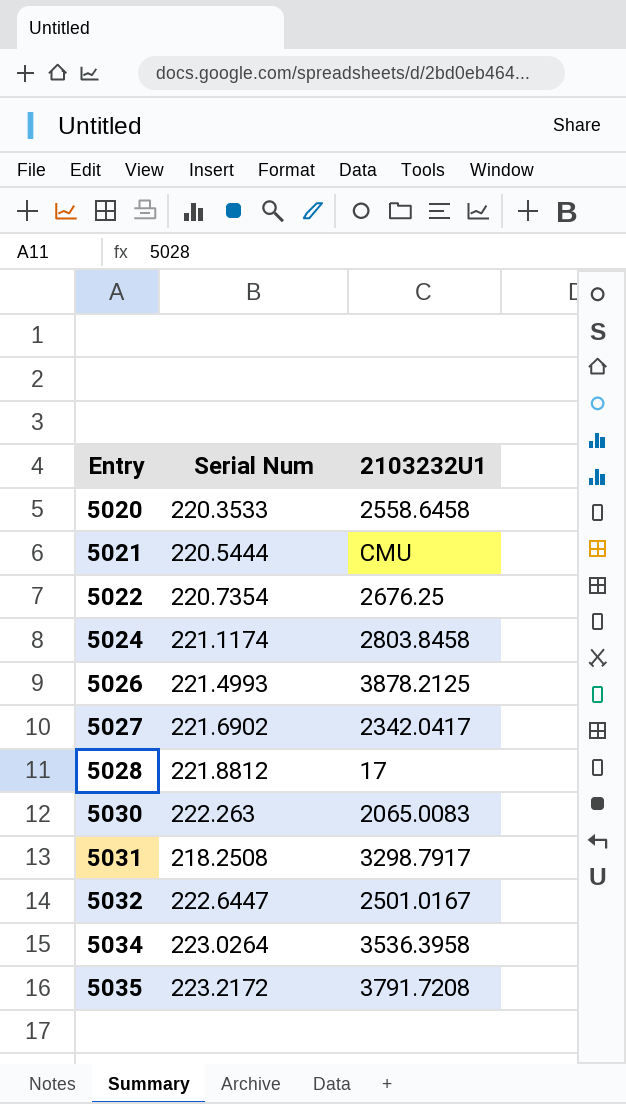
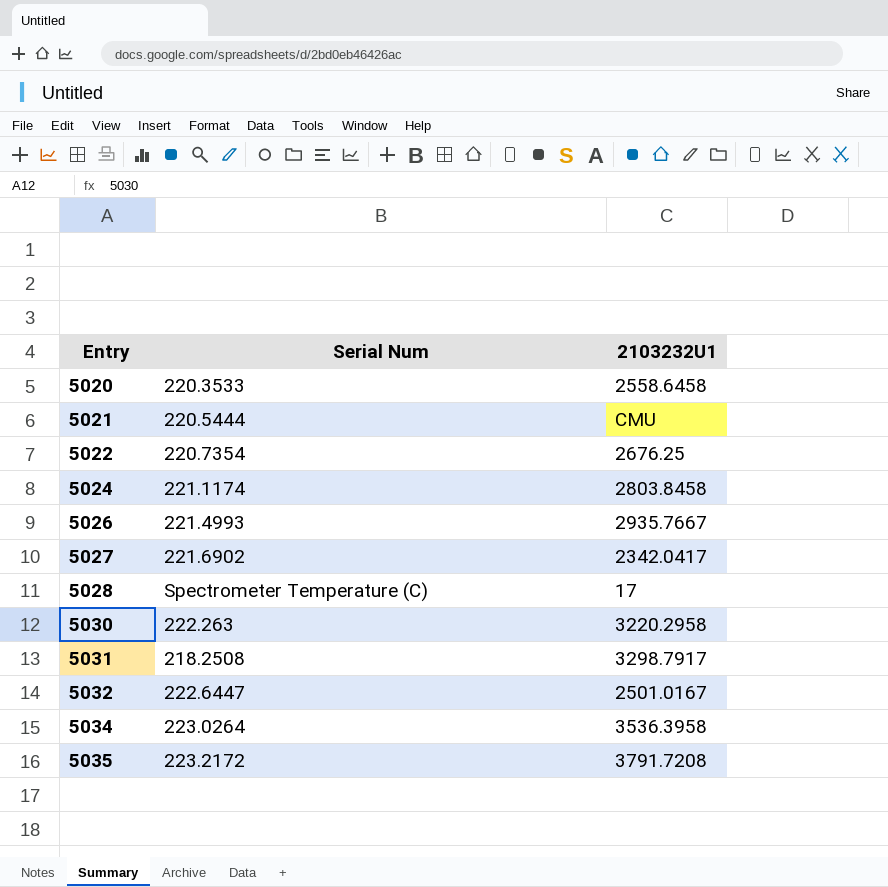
5026 | 2103232U1: 3878.2125 -> 2935.7667
5028 | Serial Num: 221.8812 -> Spectrometer Temperature (C)
5030 | 2103232U1: 2065.0083 -> 3220.2958

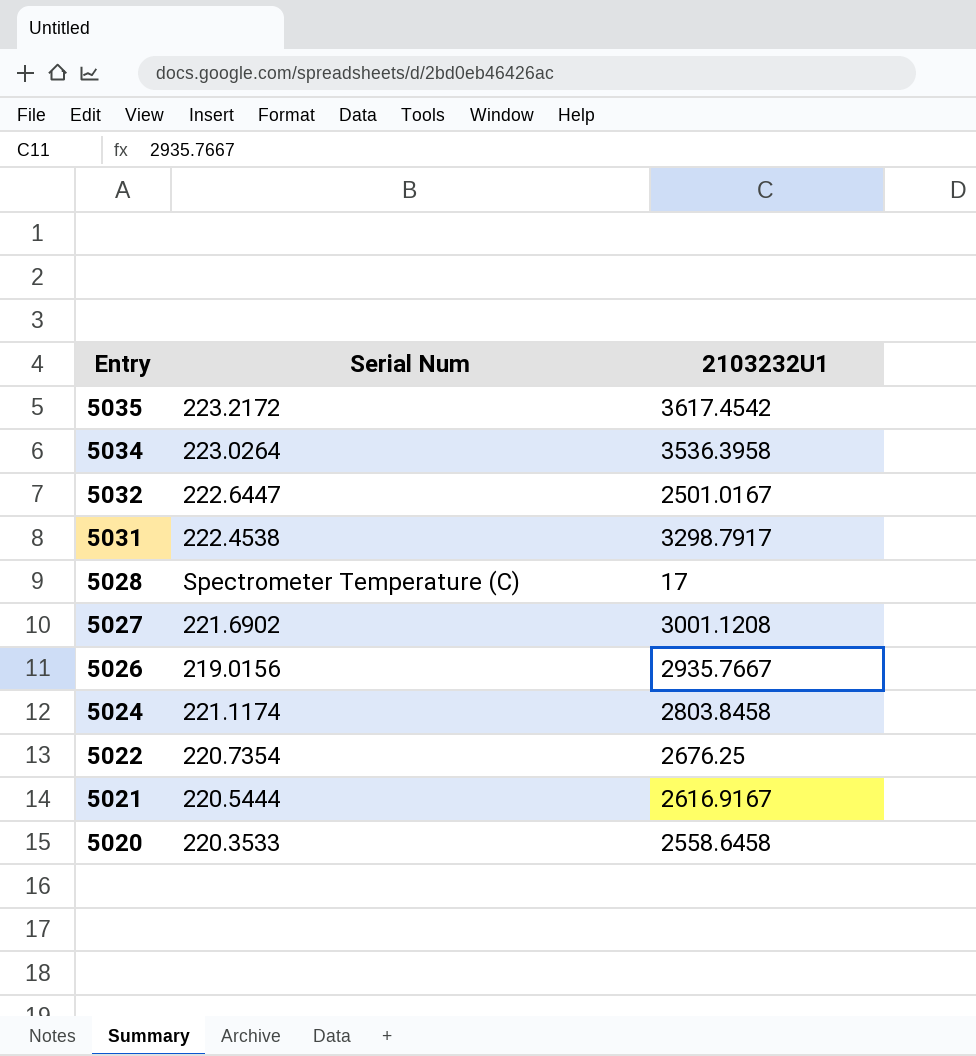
row order: Entry ascending -> Entry descending
row 5030: 222.263 | 3220.2958 -> none
5035 | 2103232U1: 3791.7208 -> 3617.4542
5031 | Serial Num: 218.2508 -> 222.4538
5027 | 2103232U1: 2342.0417 -> 3001.1208
5026 | Serial Num: 221.4993 -> 219.0156
5021 | 2103232U1: CMU -> 2616.9167

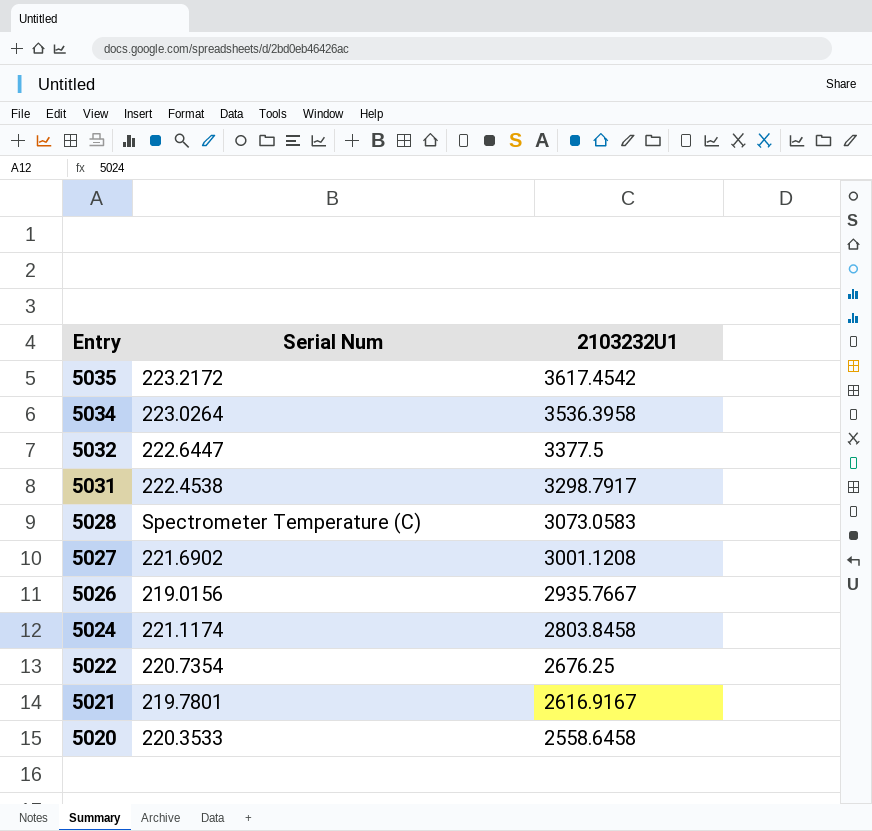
5032 | 2103232U1: 2501.0167 -> 3377.5
5028 | 2103232U1: 17 -> 3073.0583
5021 | Serial Num: 220.5444 -> 219.7801

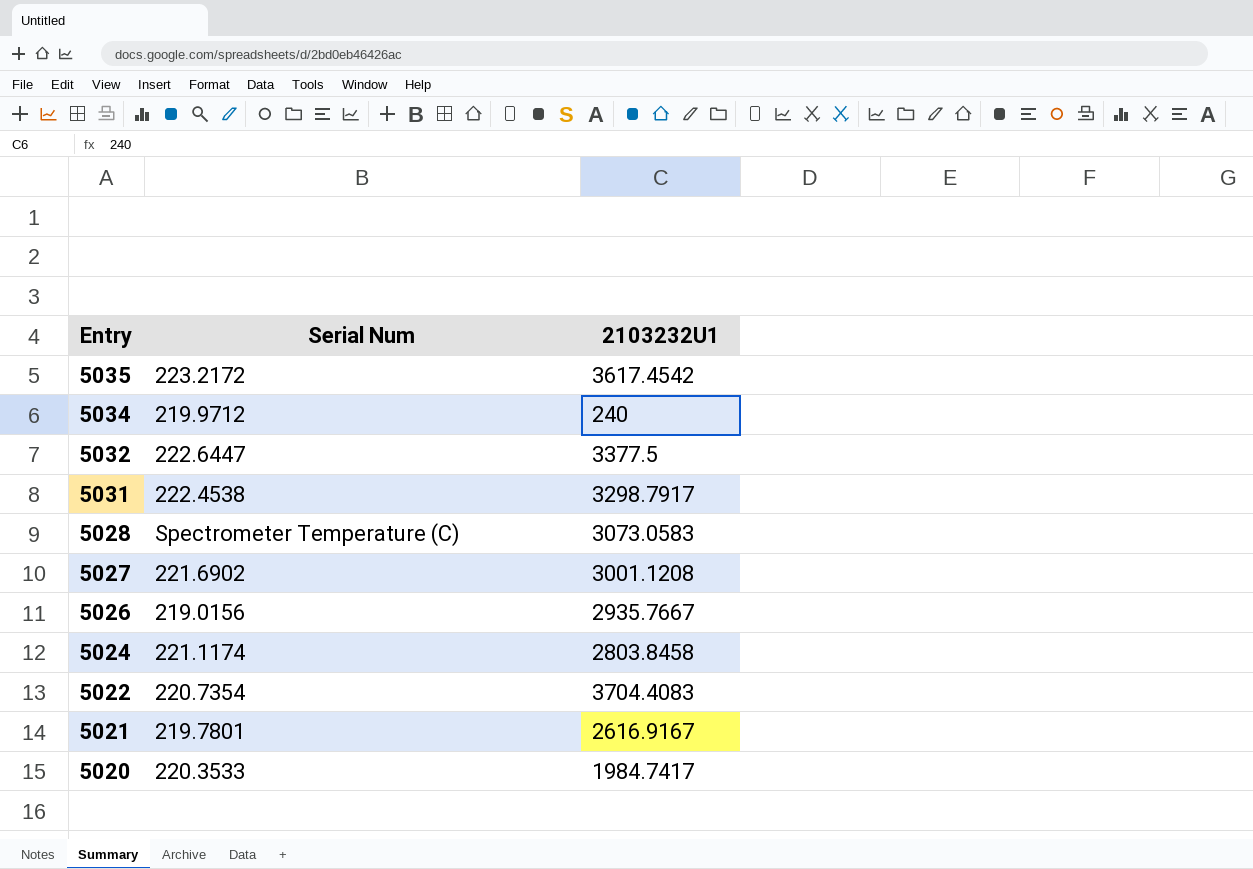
5034 | Serial Num: 223.0264 -> 219.9712
5034 | 2103232U1: 3536.3958 -> 240
5022 | 2103232U1: 2676.25 -> 3704.4083
5020 | 2103232U1: 2558.6458 -> 1984.7417

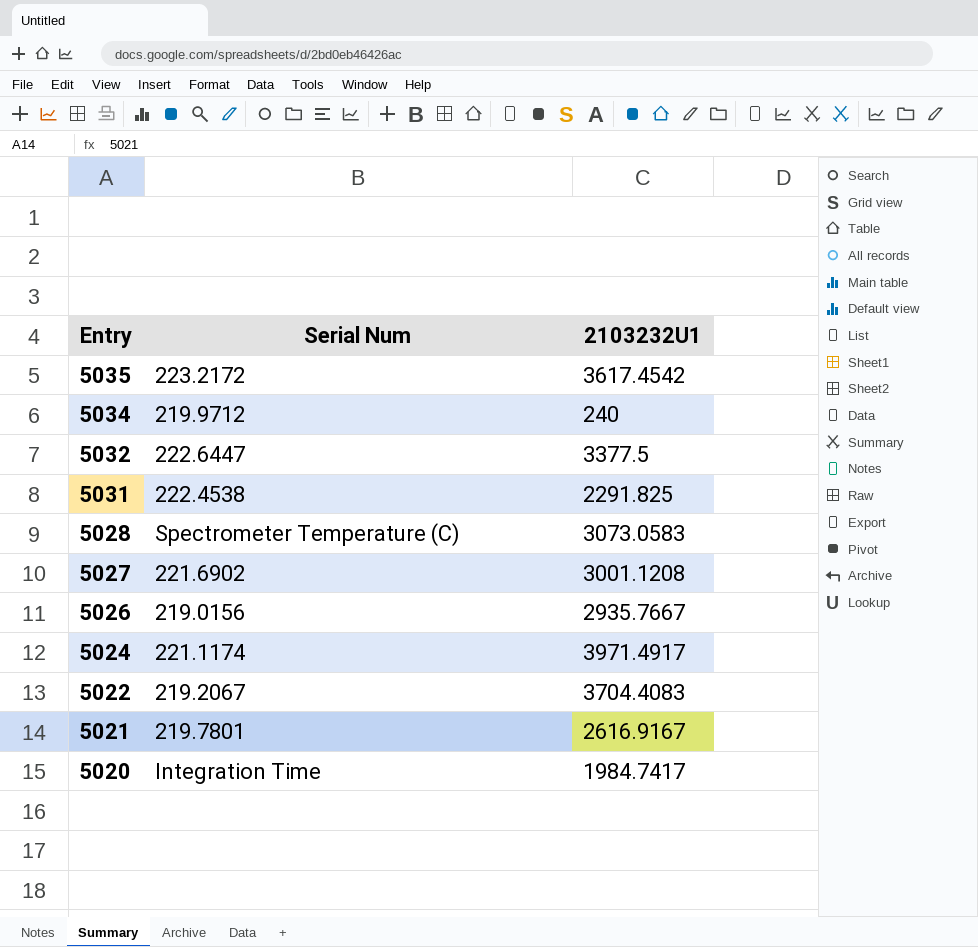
5031 | 2103232U1: 3298.7917 -> 2291.825
5024 | 2103232U1: 2803.8458 -> 3971.4917
5022 | Serial Num: 220.7354 -> 219.2067
5020 | Serial Num: 220.3533 -> Integration Time

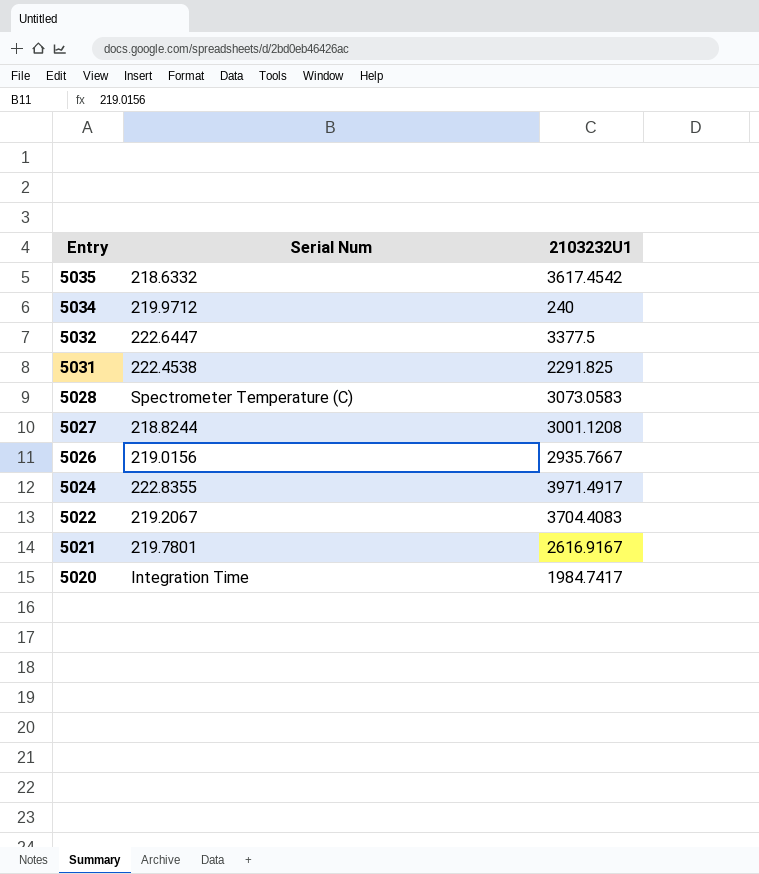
5035 | Serial Num: 223.2172 -> 218.6332
5027 | Serial Num: 221.6902 -> 218.8244
5024 | Serial Num: 221.1174 -> 222.8355

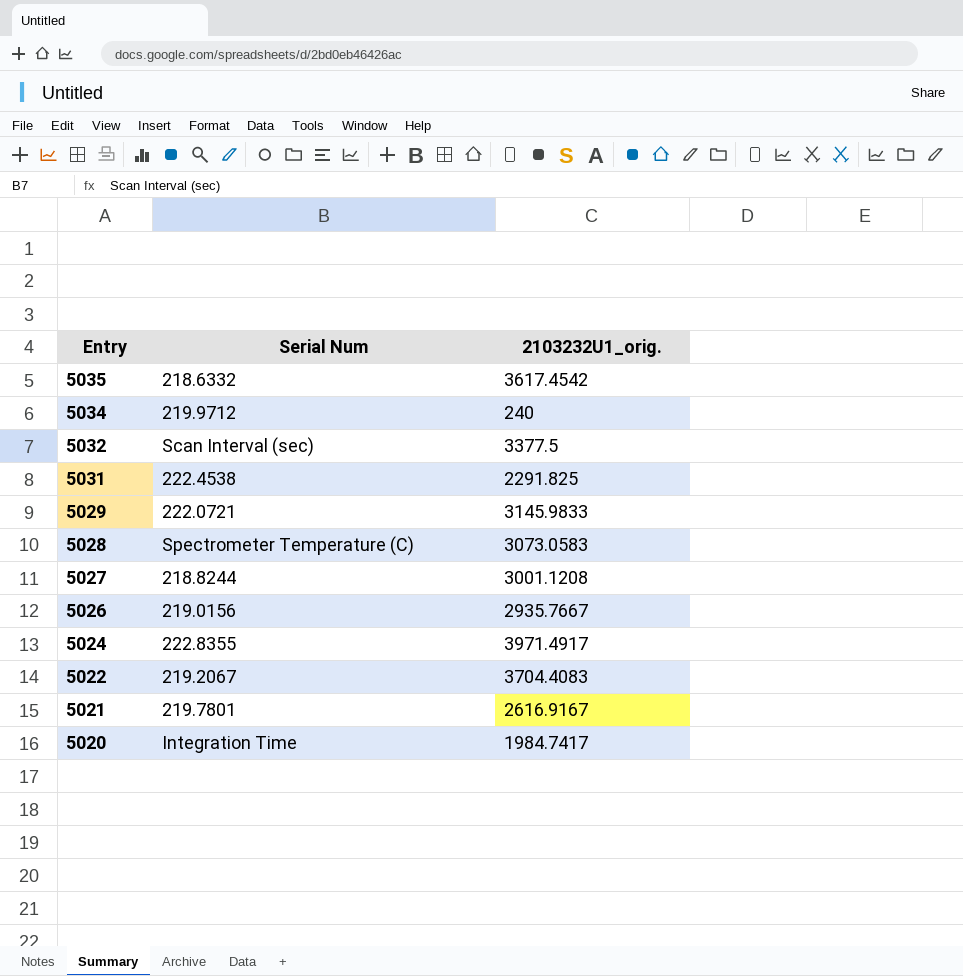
column name: 2103232U1 -> 2103232U1_orig.
5032 | Serial Num: 222.6447 -> Scan Interval (sec)
row 5029: none -> 222.0721 | 3145.9833

